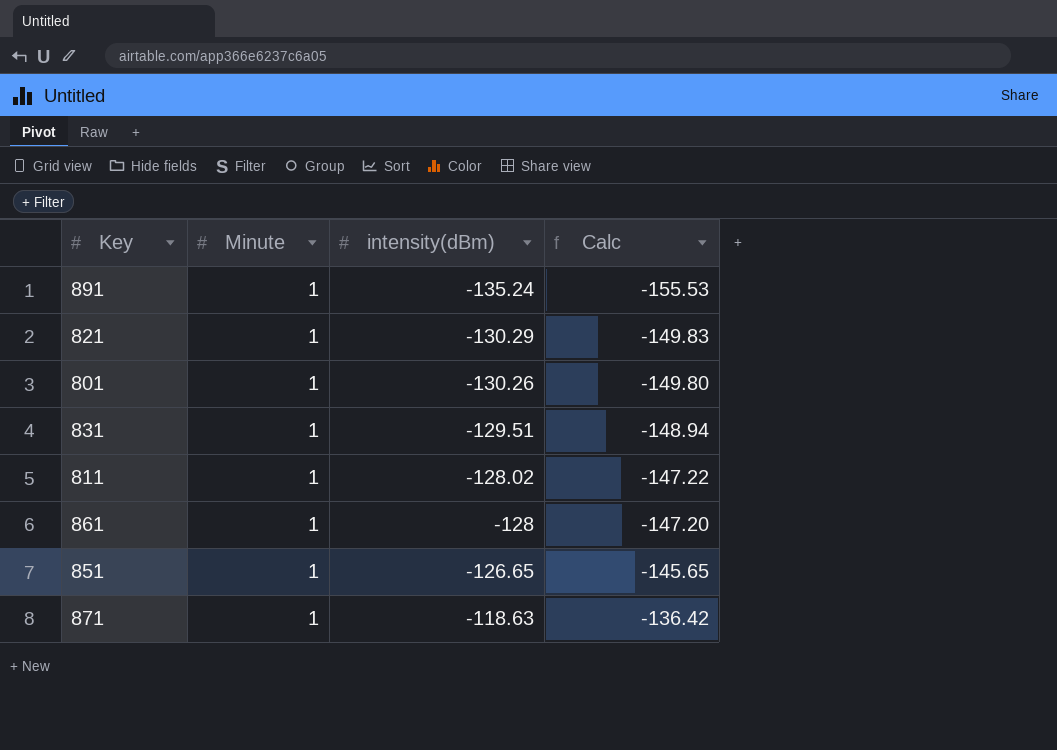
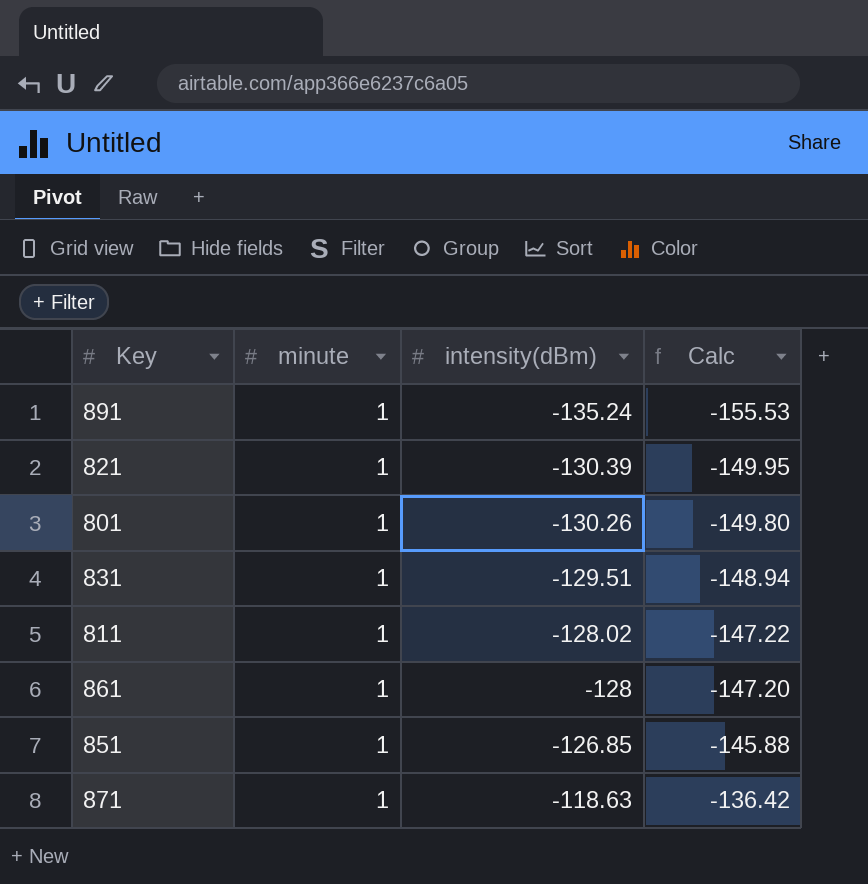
column name: Minute -> minute
821 | intensity(dBm): -130.29 -> -130.39
821 | Calc: -149.83 -> -149.95
851 | intensity(dBm): -126.65 -> -126.85
851 | Calc: -145.65 -> -145.88

